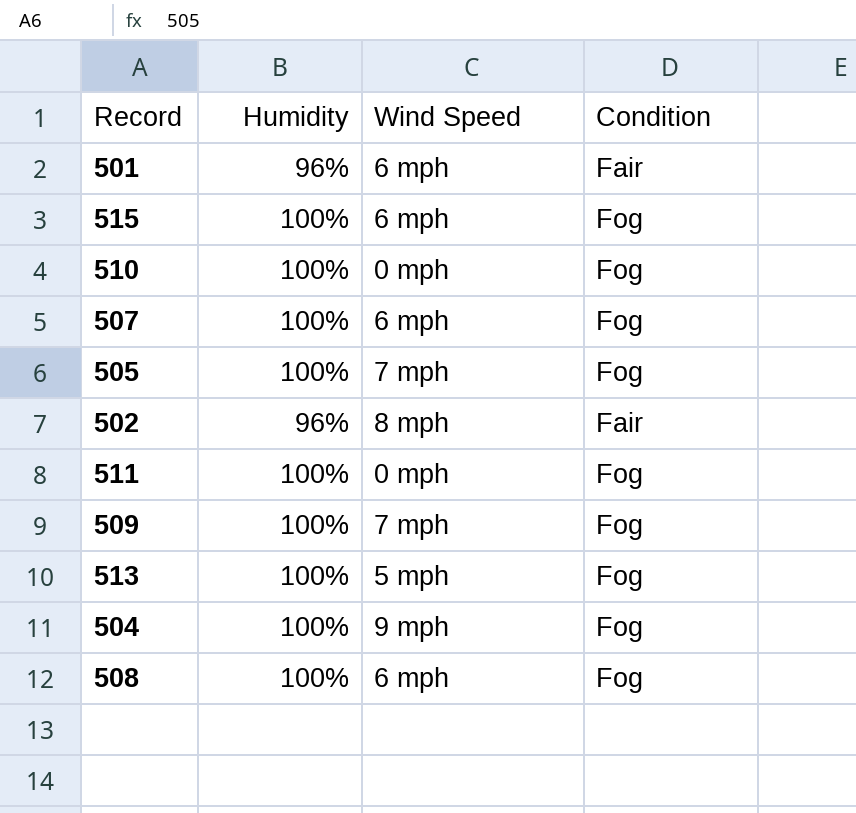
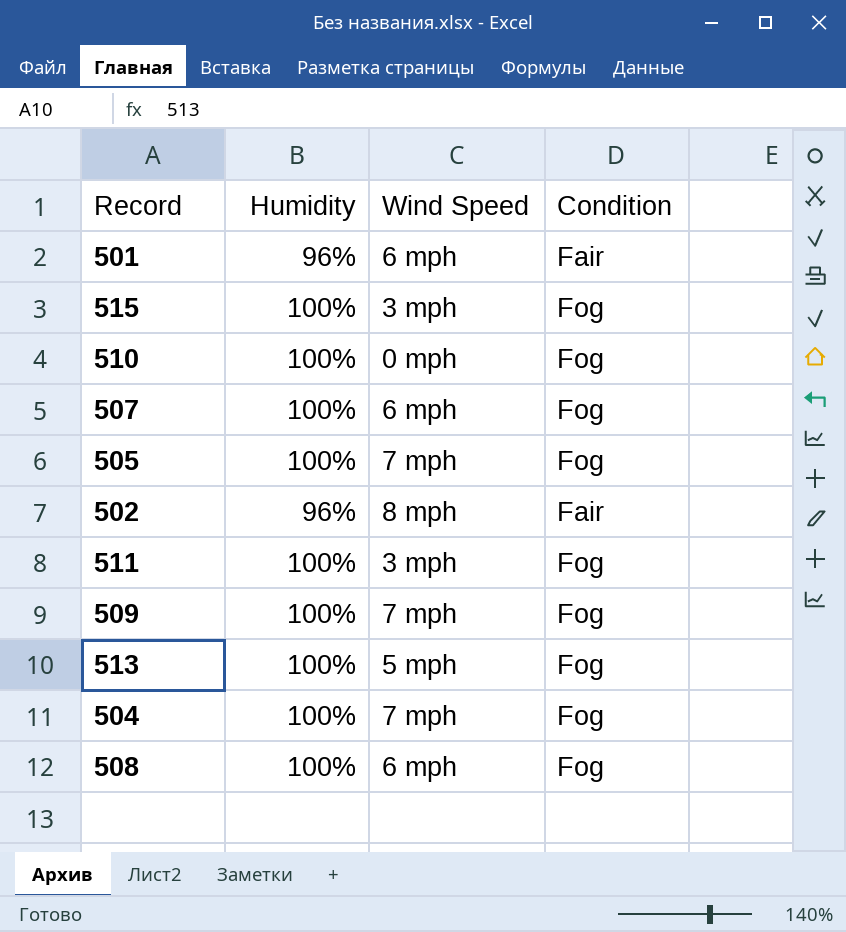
515 | Wind Speed: 6 mph -> 3 mph
511 | Wind Speed: 0 mph -> 3 mph
504 | Wind Speed: 9 mph -> 7 mph

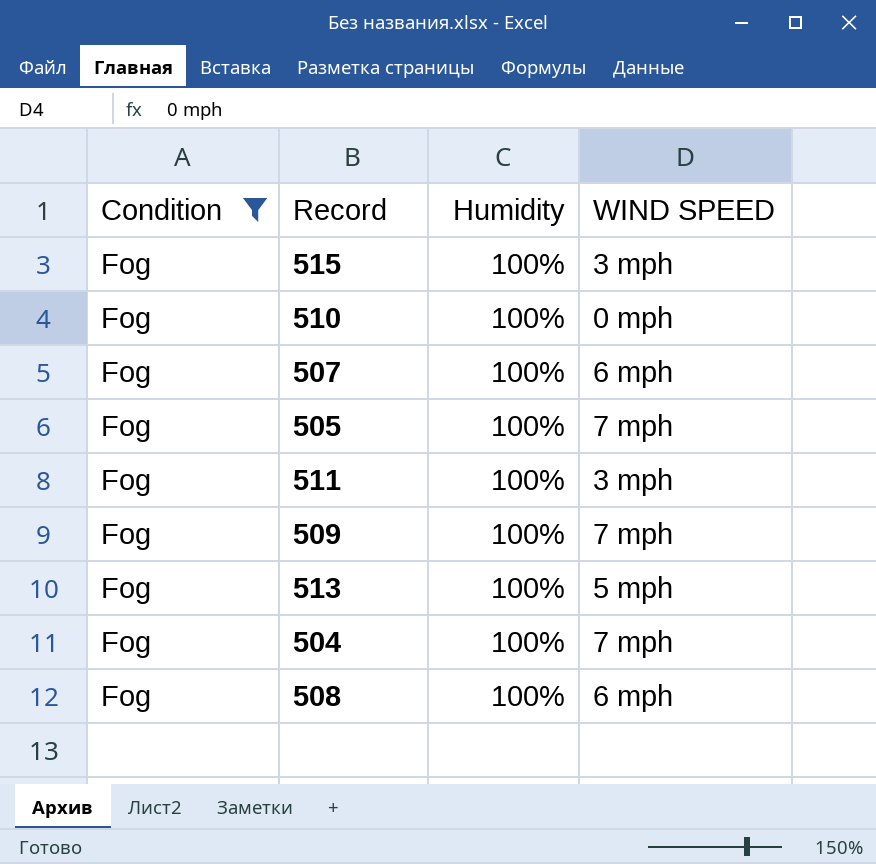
filter: none -> Condition = Fog
column Condition | position: 4 -> 1
column name: Wind Speed -> WIND SPEED

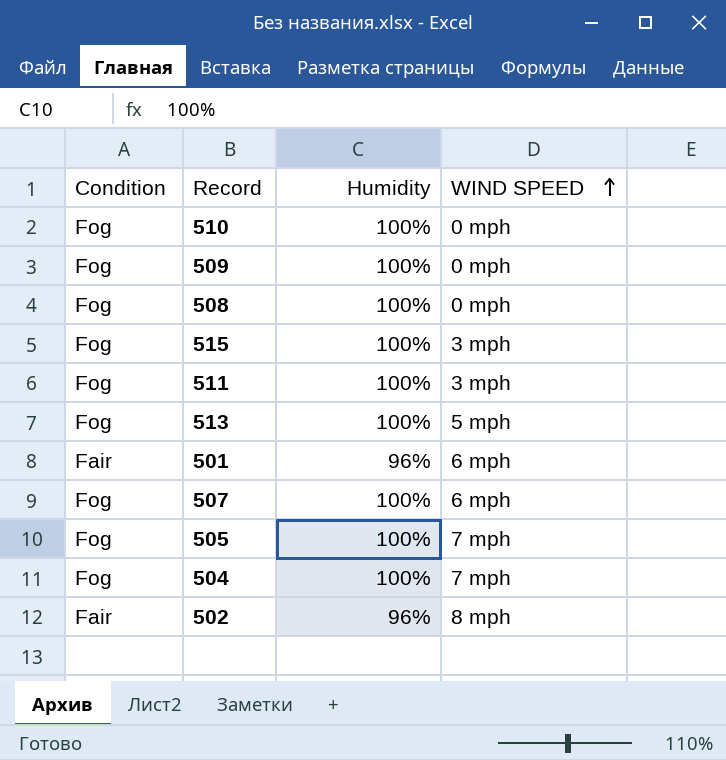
filter: Condition = Fog -> none
row order: none -> WIND SPEED ascending
509 | WIND SPEED: 7 mph -> 0 mph
508 | WIND SPEED: 6 mph -> 0 mph

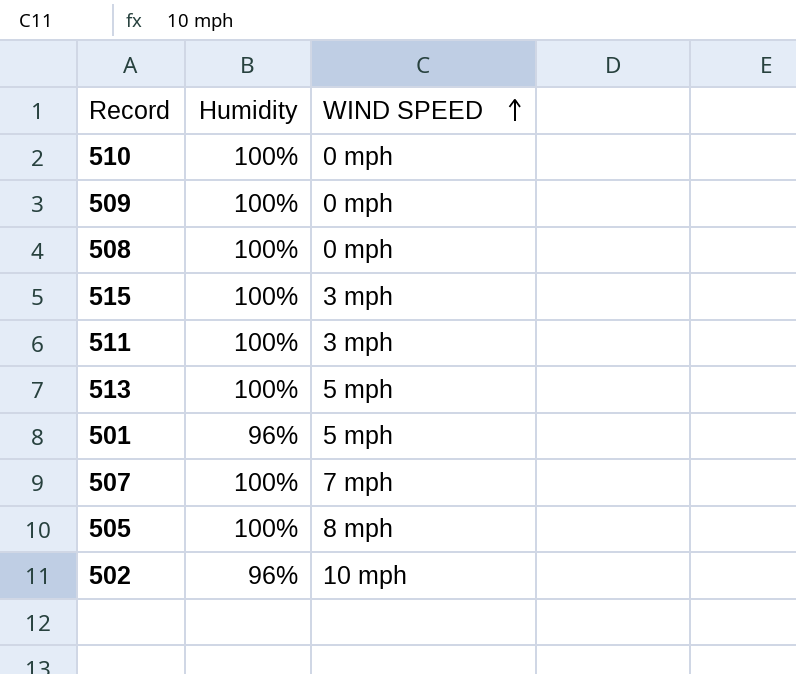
column Condition | position: 1 -> none
row 504: Fog | 100% | 7 mph -> none
501 | WIND SPEED: 6 mph -> 5 mph
507 | WIND SPEED: 6 mph -> 7 mph
505 | WIND SPEED: 7 mph -> 8 mph
502 | WIND SPEED: 8 mph -> 10 mph

